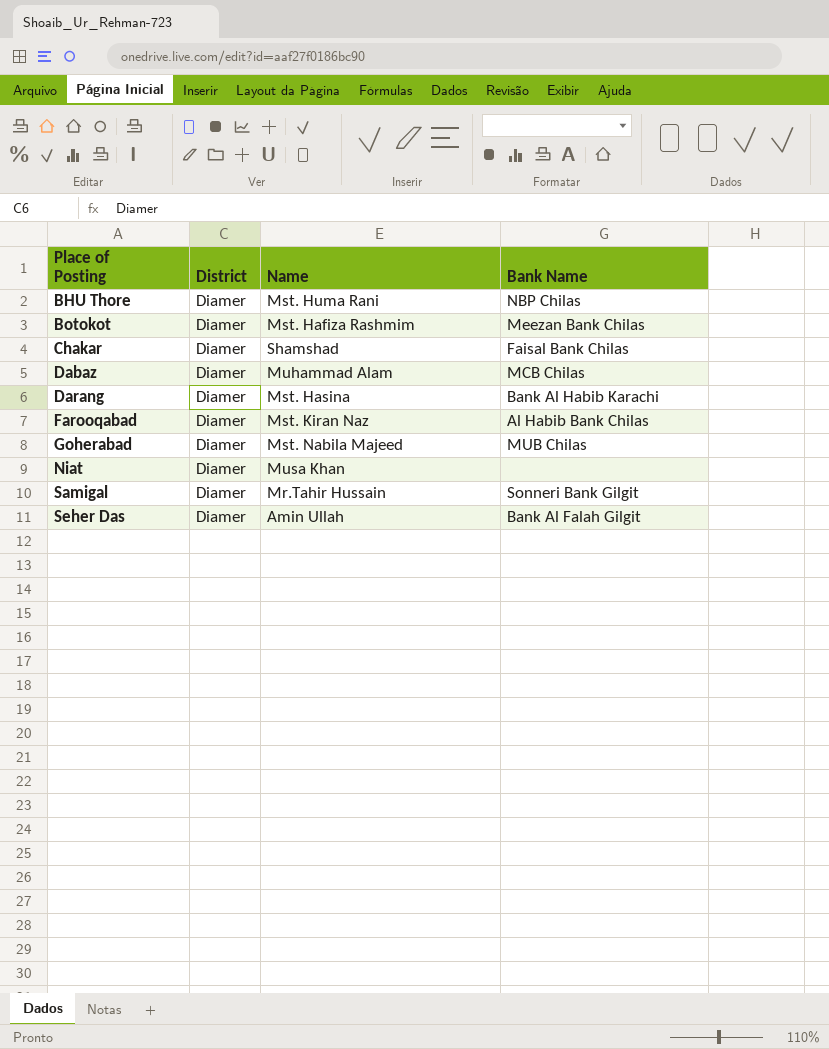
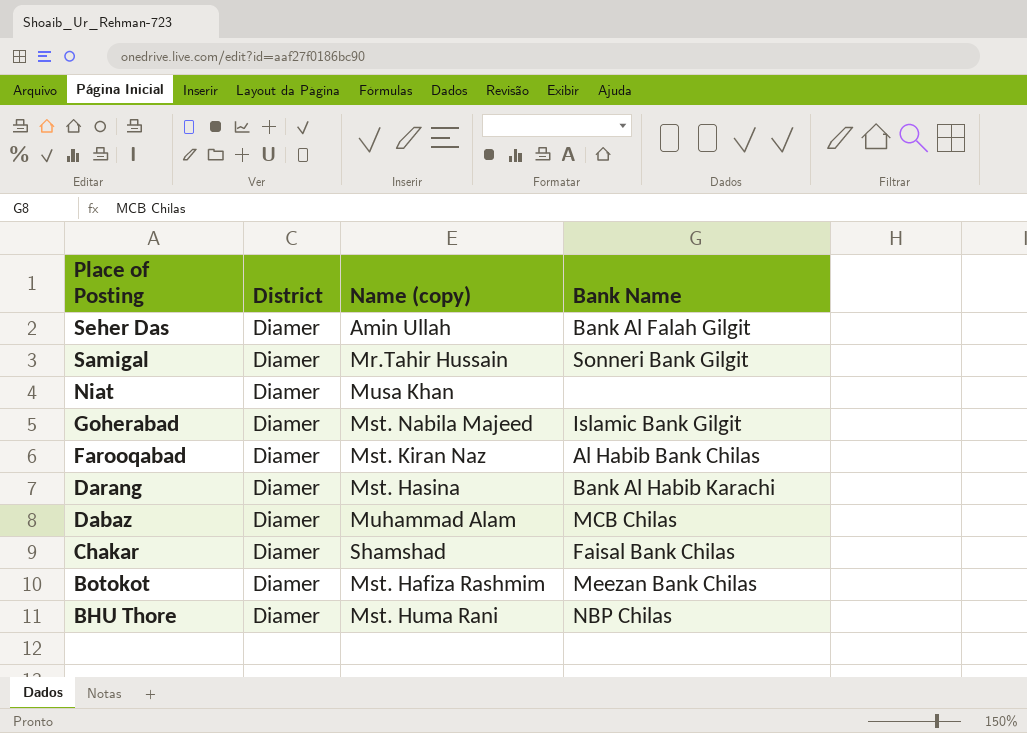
row order: Place of Posting ascending -> Place of Posting descending
column name: Name -> Name (copy)
Goherabad | Bank Name: MUB Chilas -> Islamic Bank Gilgit

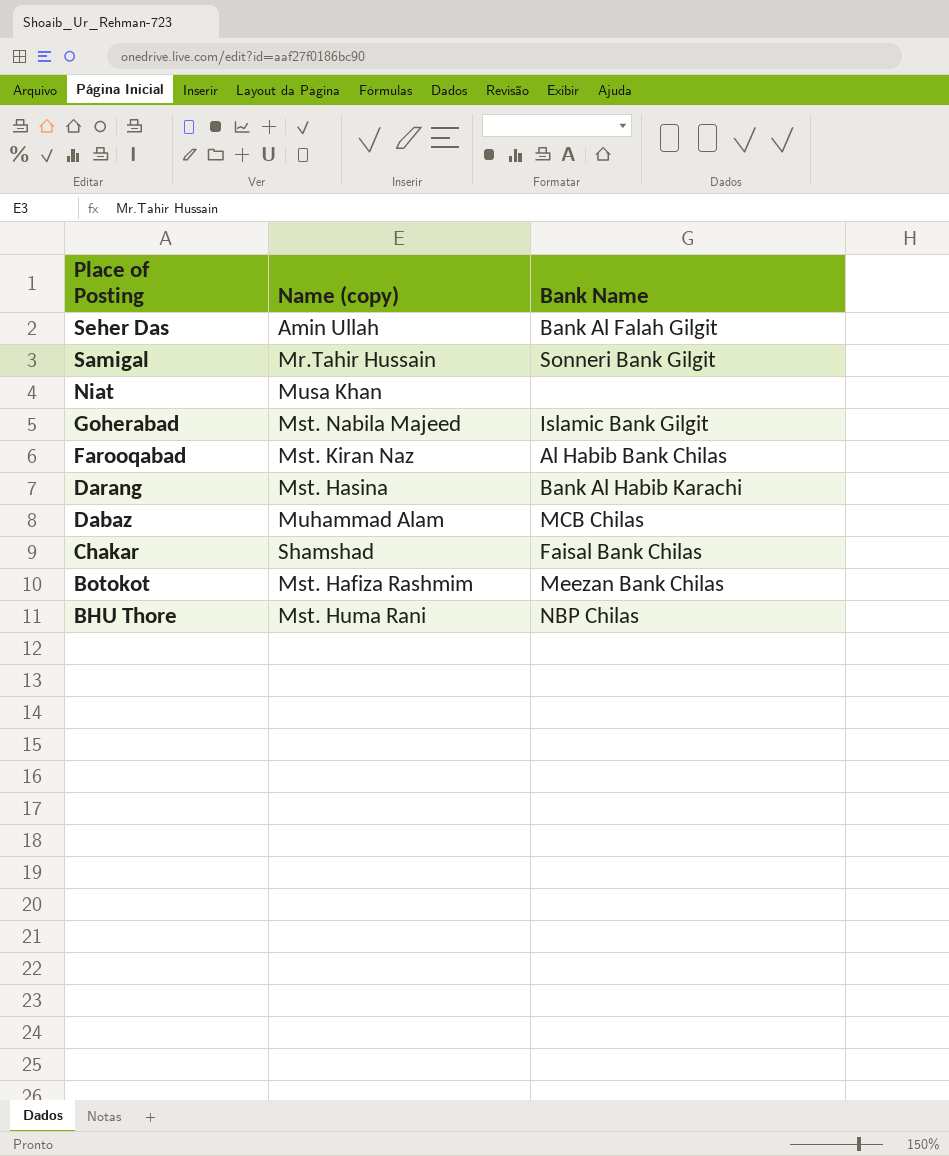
column District | position: 2 -> none

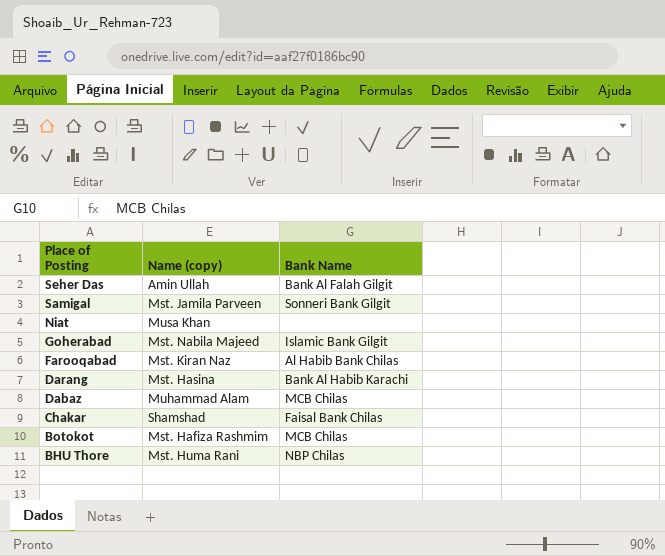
Samigal | Name (copy): Mr.Tahir Hussain -> Mst. Jamila Parveen
Botokot | Bank Name: Meezan Bank Chilas -> MCB Chilas

